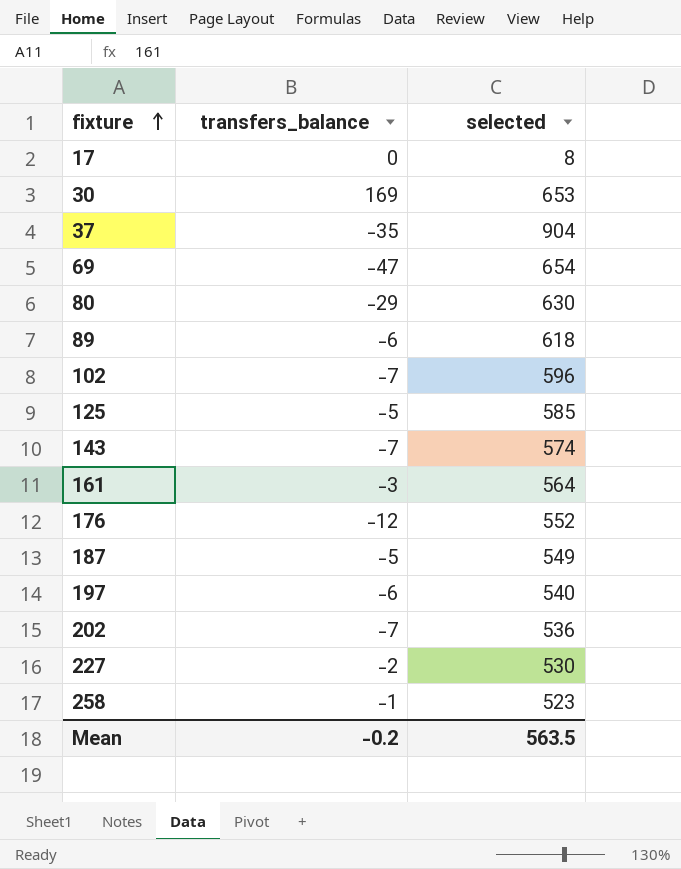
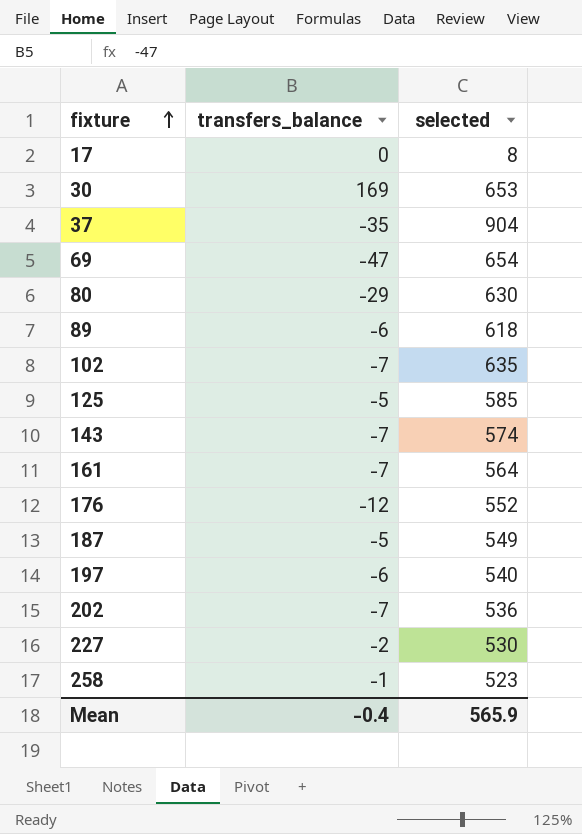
102 | selected: 596 -> 635
161 | transfers_balance: -3 -> -7
Mean | transfers_balance: -0.2 -> -0.4
Mean | selected: 563.5 -> 565.9

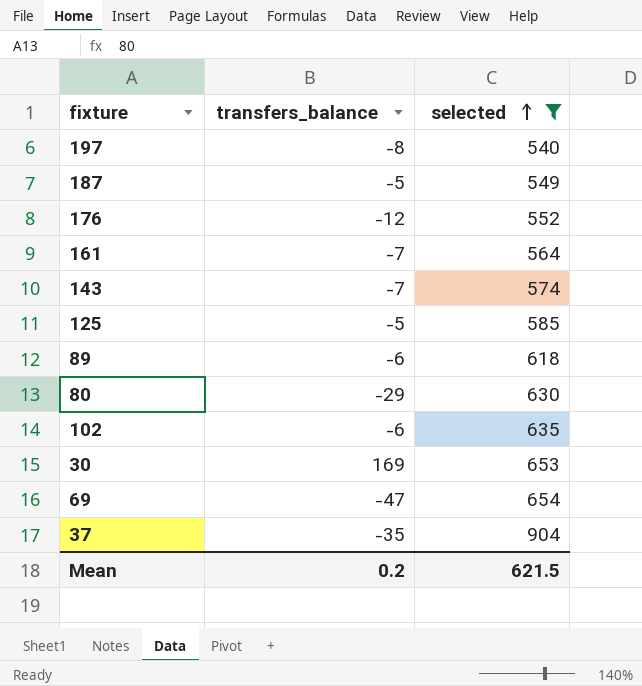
filter: none -> selected >= 540
row order: fixture ascending -> selected ascending
197 | transfers_balance: -6 -> -8
102 | transfers_balance: -7 -> -6
Mean | transfers_balance: -0.4 -> 0.2
Mean | selected: 565.9 -> 621.5

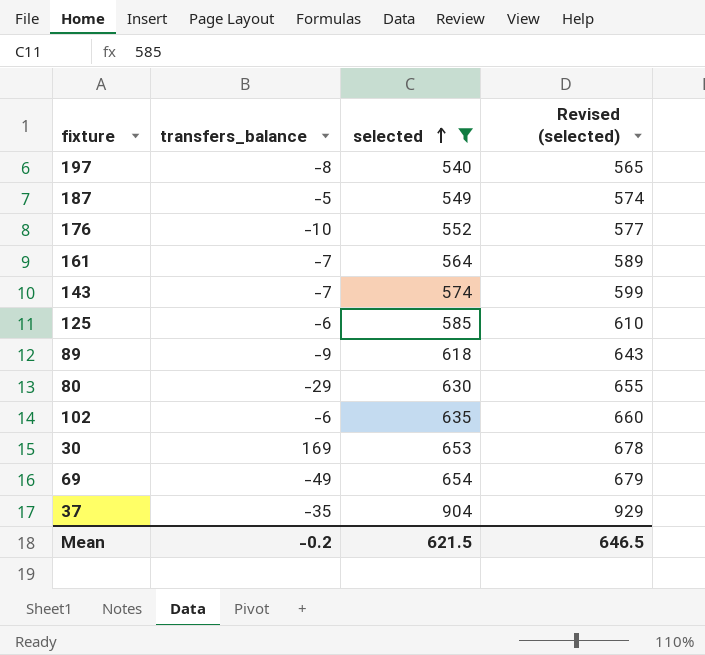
column Revised (selected) | formula: none -> [selected] + 25
176 | transfers_balance: -12 -> -10
125 | transfers_balance: -5 -> -6
89 | transfers_balance: -6 -> -9
69 | transfers_balance: -47 -> -49
Mean | transfers_balance: 0.2 -> -0.2

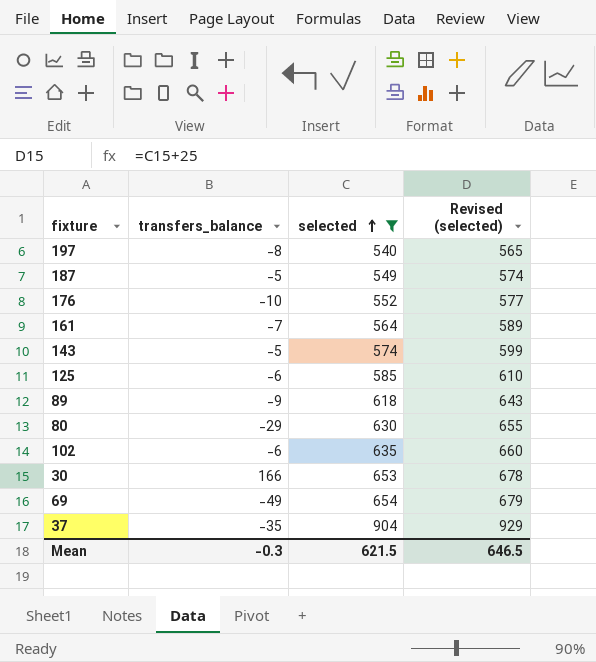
143 | transfers_balance: -7 -> -5
30 | transfers_balance: 169 -> 166
Mean | transfers_balance: -0.2 -> -0.3

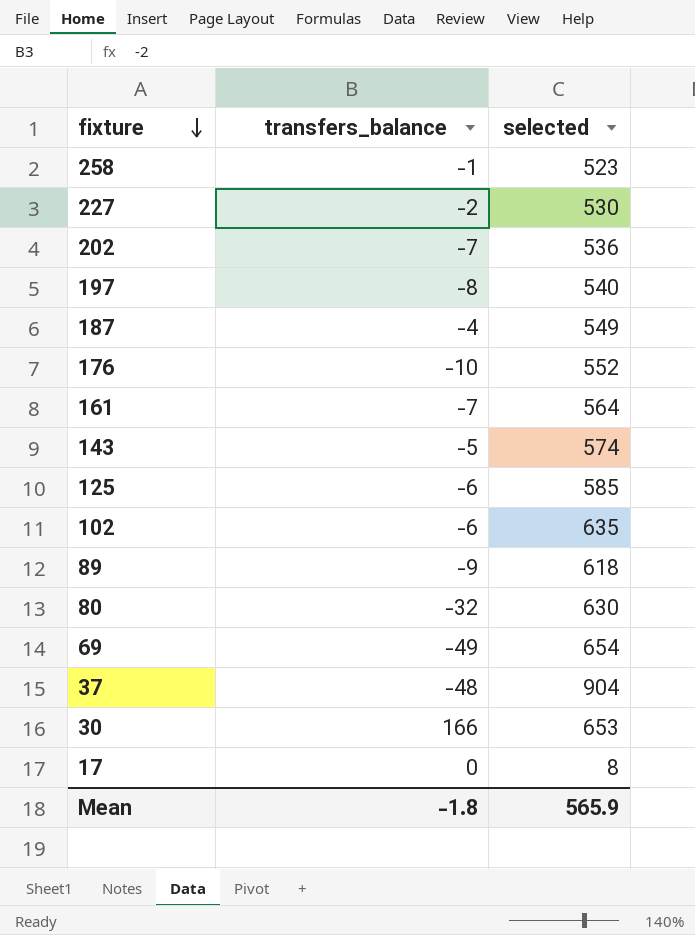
filter: selected >= 540 -> none
row order: selected ascending -> fixture descending
column Revised (selected) | formula: [selected] + 25 -> none
187 | transfers_balance: -5 -> -4
80 | transfers_balance: -29 -> -32
37 | transfers_balance: -35 -> -48
Mean | transfers_balance: -0.3 -> -1.8
Mean | selected: 621.5 -> 565.9

